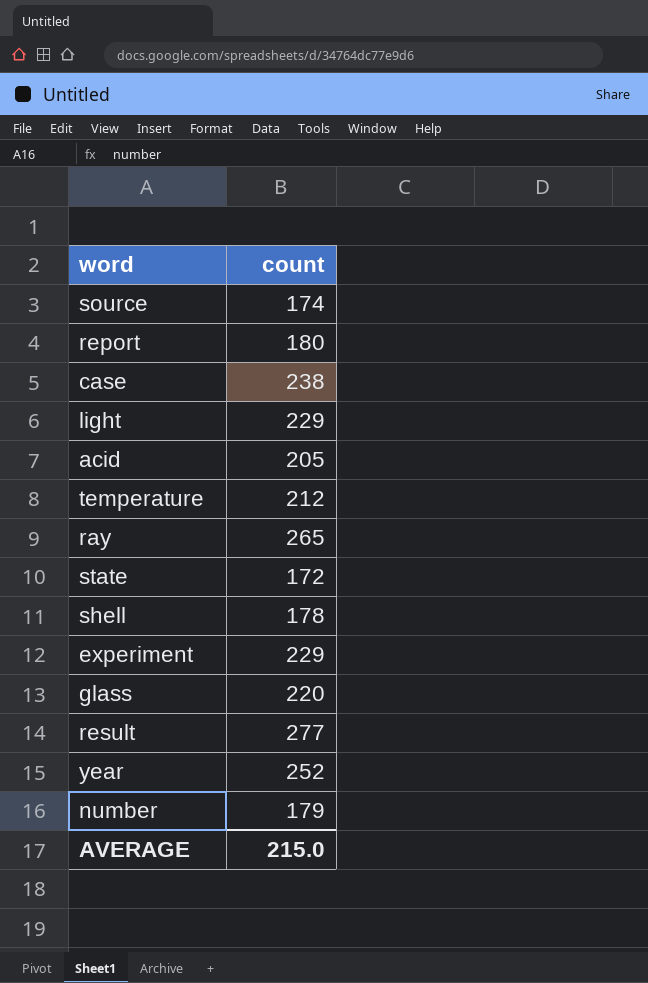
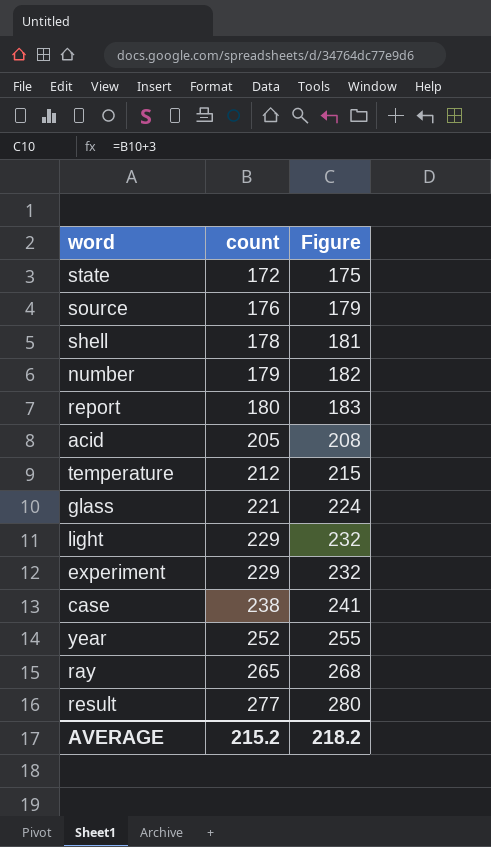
row order: none -> count ascending
column Figure | formula: none -> [count] + 3
source | count: 174 -> 176
glass | count: 220 -> 221
AVERAGE | count: 215.0 -> 215.2

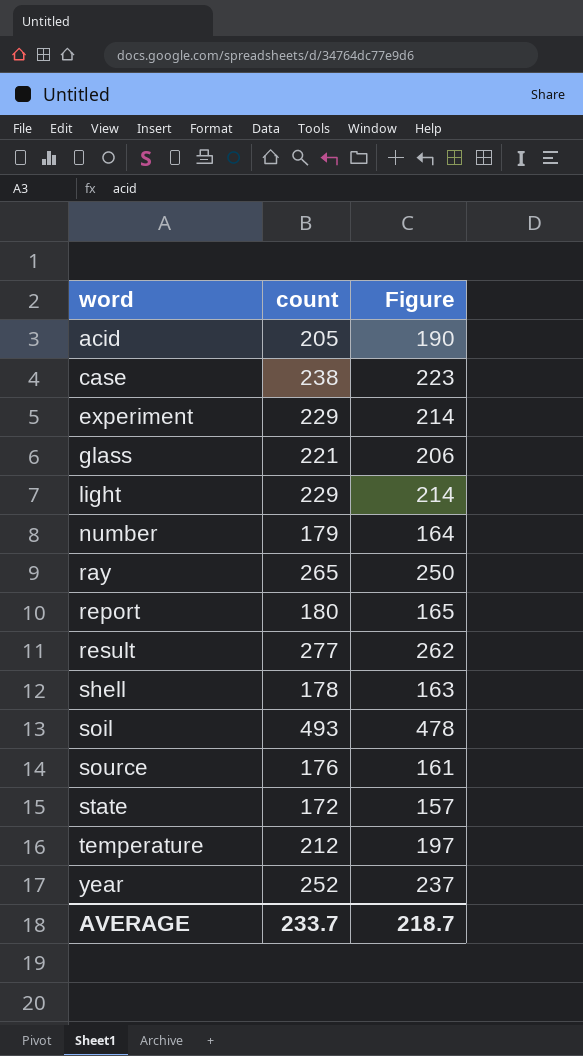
row order: count ascending -> word ascending
column Figure | formula: [count] + 3 -> [count] - 15
row soil: none -> 493 | 478
AVERAGE | count: 215.2 -> 233.7
AVERAGE | Figure: 218.2 -> 218.7

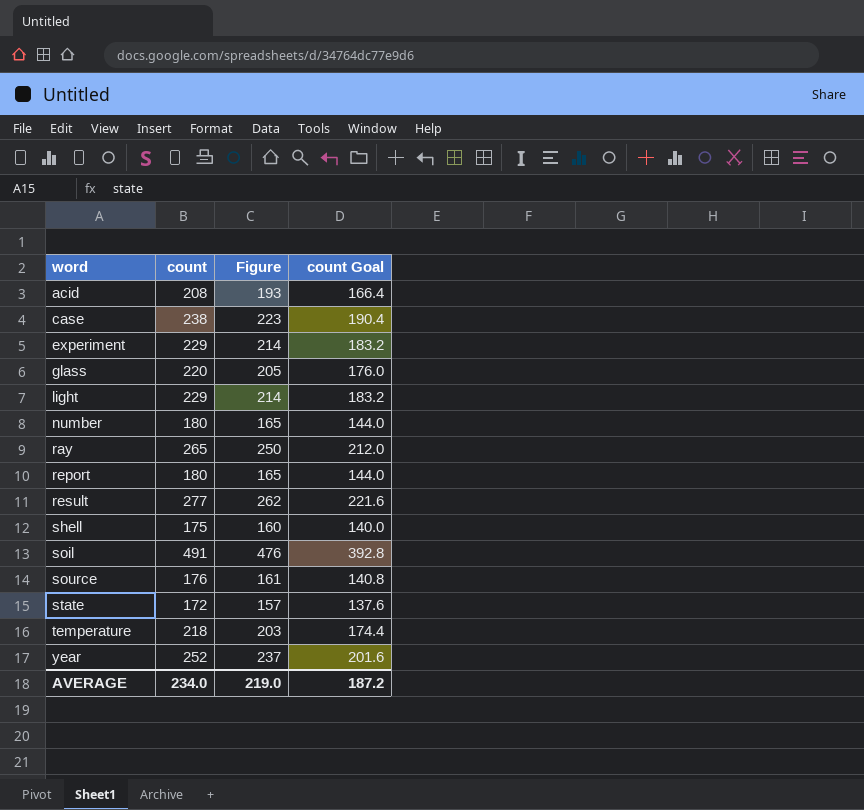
column count Goal | formula: none -> [count] * 0.8
acid | count: 205 -> 208
acid | Figure: 190 -> 193
glass | count: 221 -> 220
glass | Figure: 206 -> 205
number | count: 179 -> 180
number | Figure: 164 -> 165
shell | count: 178 -> 175
shell | Figure: 163 -> 160
soil | count: 493 -> 491
soil | Figure: 478 -> 476
temperature | count: 212 -> 218
temperature | Figure: 197 -> 203
AVERAGE | count: 233.7 -> 234.0
AVERAGE | Figure: 218.7 -> 219.0

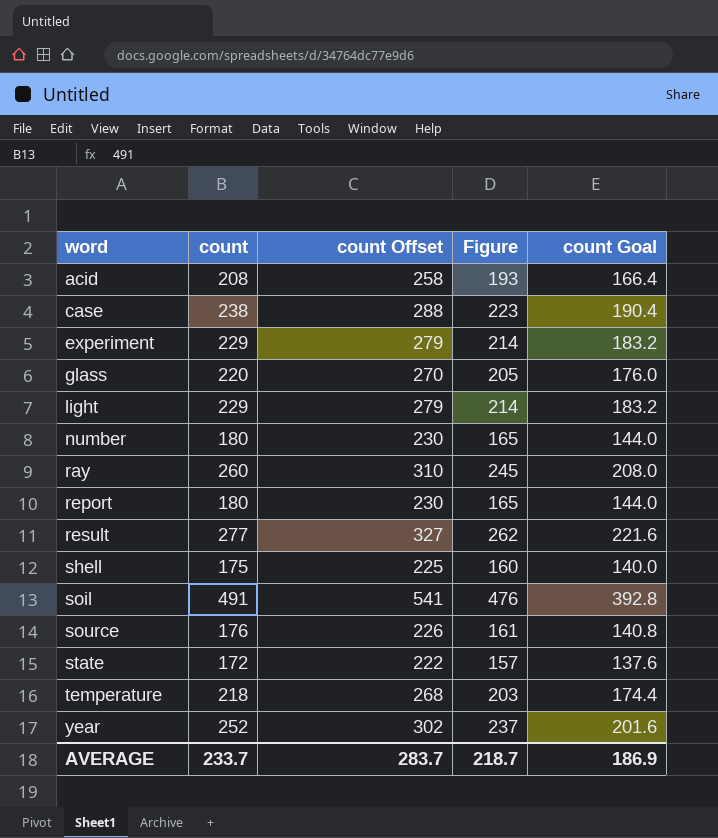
column count Offset | formula: none -> [count] + 50
ray | count: 265 -> 260
ray | Figure: 250 -> 245
ray | count Goal: 212.0 -> 208.0
AVERAGE | count: 234.0 -> 233.7
AVERAGE | Figure: 219.0 -> 218.7
AVERAGE | count Goal: 187.2 -> 186.9

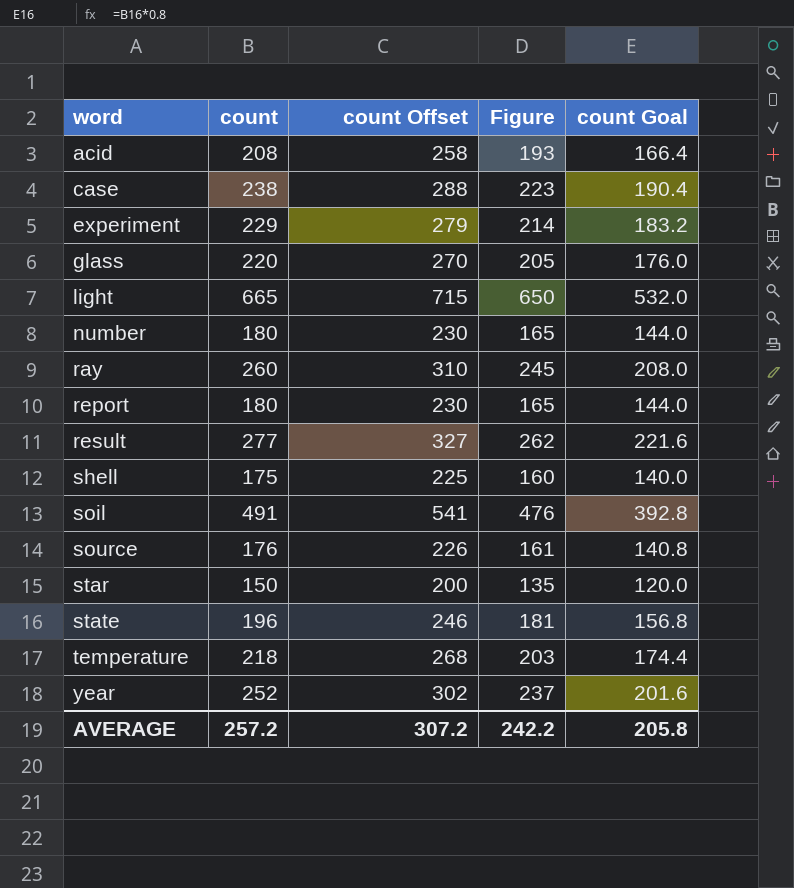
light | count: 229 -> 665
light | count Offset: 279 -> 715
light | Figure: 214 -> 650
light | count Goal: 183.2 -> 532.0
row star: none -> 150 | 200 | 135 | 120.0
state | count: 172 -> 196
state | count Offset: 222 -> 246
state | Figure: 157 -> 181
state | count Goal: 137.6 -> 156.8
AVERAGE | count: 233.7 -> 257.2
AVERAGE | count Offset: 283.7 -> 307.2
AVERAGE | Figure: 218.7 -> 242.2
AVERAGE | count Goal: 186.9 -> 205.8

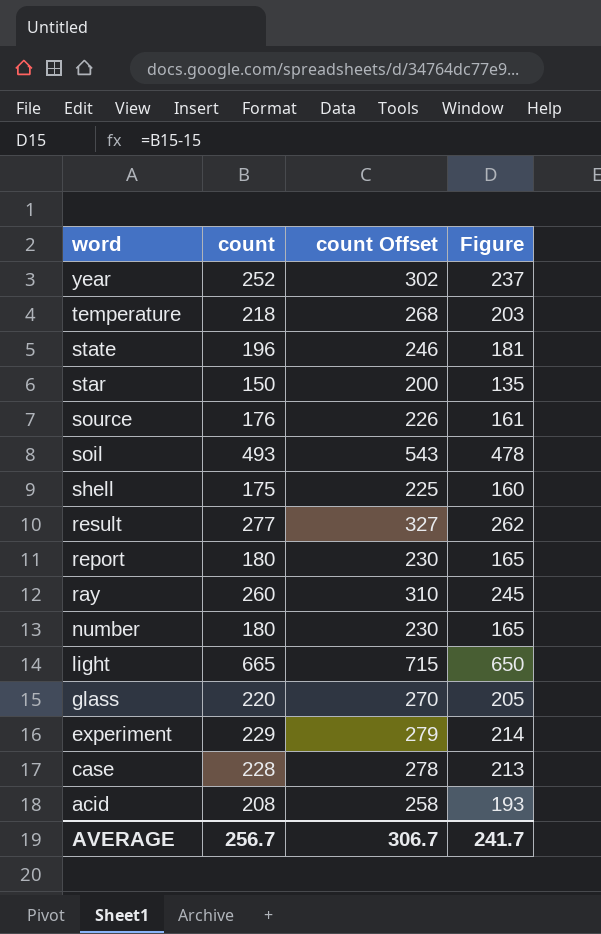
row order: word ascending -> word descending
column count Goal | formula: [count] * 0.8 -> none
soil | count: 491 -> 493
soil | count Offset: 541 -> 543
soil | Figure: 476 -> 478
case | count: 238 -> 228
case | count Offset: 288 -> 278
case | Figure: 223 -> 213
AVERAGE | count: 257.2 -> 256.7
AVERAGE | count Offset: 307.2 -> 306.7
AVERAGE | Figure: 242.2 -> 241.7

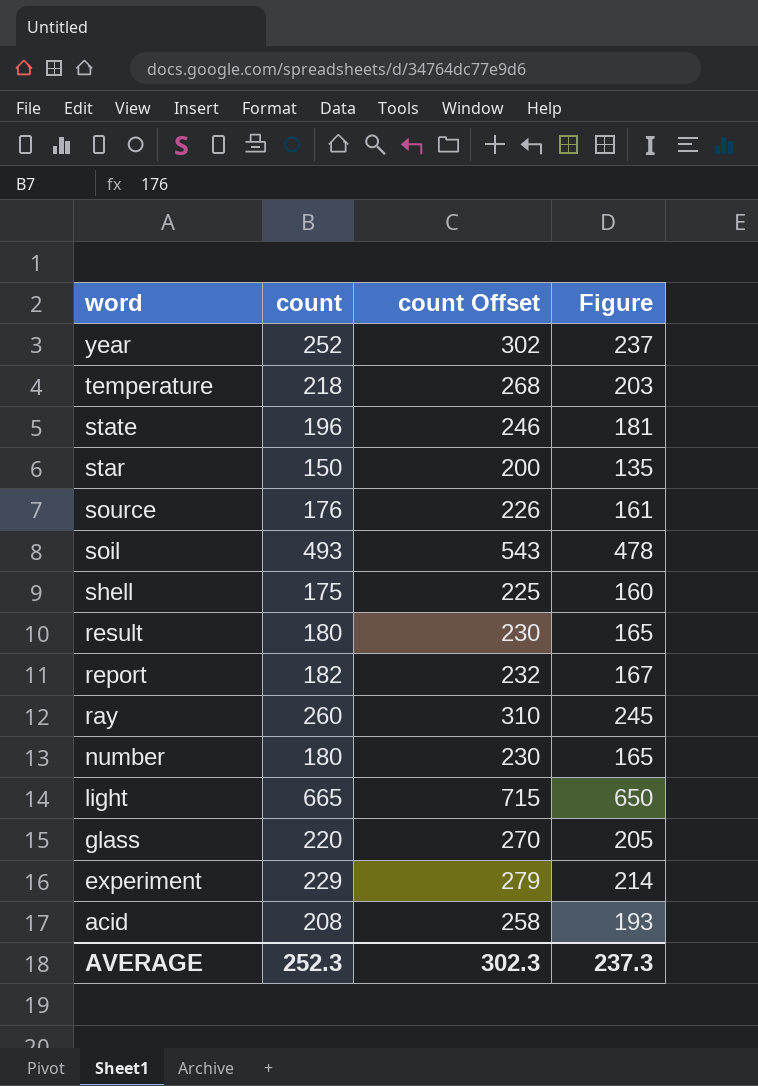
row case: 228 | 278 | 213 -> none
result | count: 277 -> 180
result | count Offset: 327 -> 230
result | Figure: 262 -> 165
report | count: 180 -> 182
report | count Offset: 230 -> 232
report | Figure: 165 -> 167
AVERAGE | count: 256.7 -> 252.3
AVERAGE | count Offset: 306.7 -> 302.3
AVERAGE | Figure: 241.7 -> 237.3

